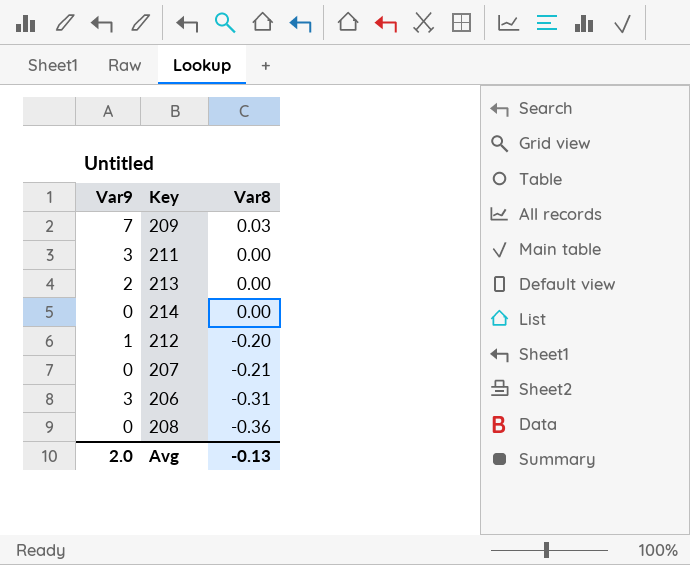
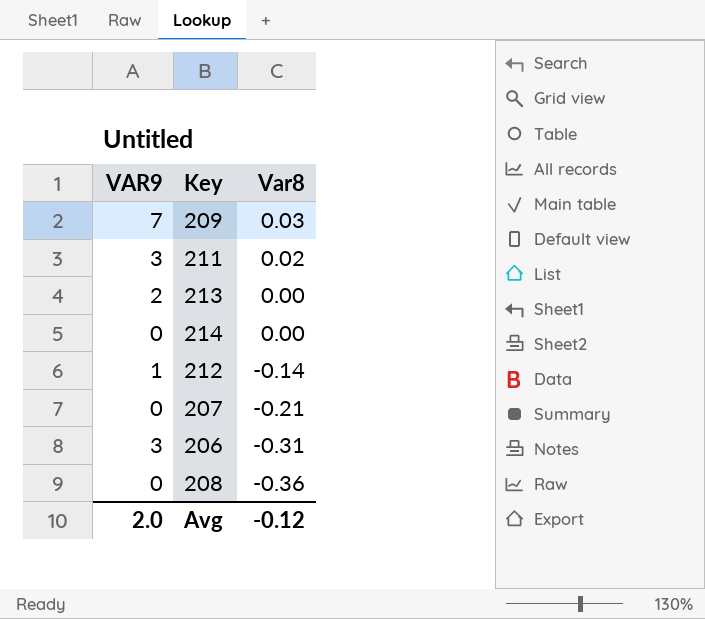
column name: Var9 -> VAR9
211 | Var8: 0.00 -> 0.02
212 | Var8: -0.20 -> -0.14
Avg | Var8: -0.13 -> -0.12

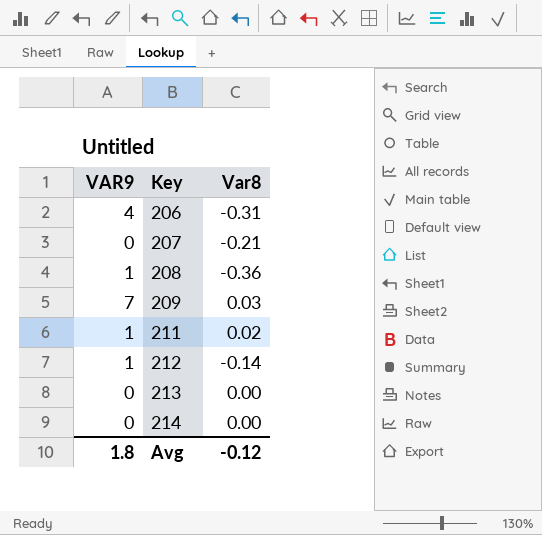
row order: Var8 descending -> Key ascending
206 | VAR9: 3 -> 4
208 | VAR9: 0 -> 1
211 | VAR9: 3 -> 1
213 | VAR9: 2 -> 0
Avg | VAR9: 2.0 -> 1.8

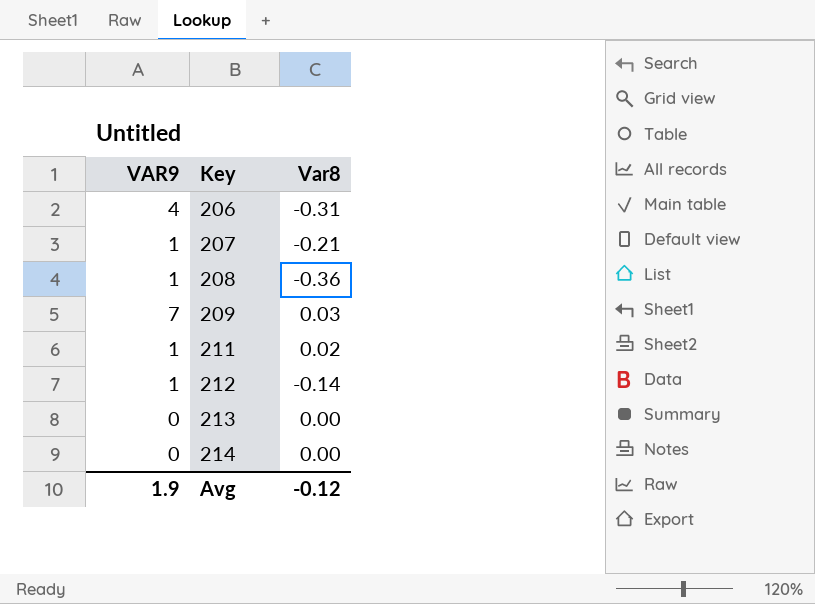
207 | VAR9: 0 -> 1
Avg | VAR9: 1.8 -> 1.9

